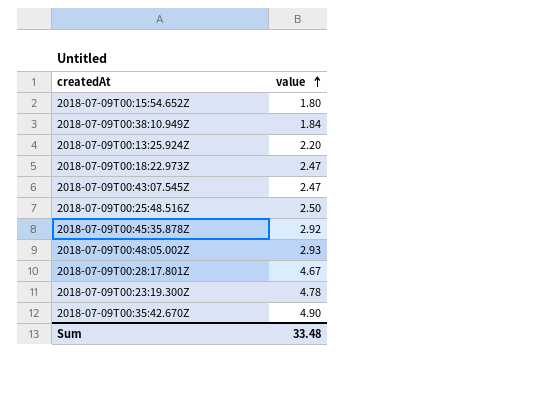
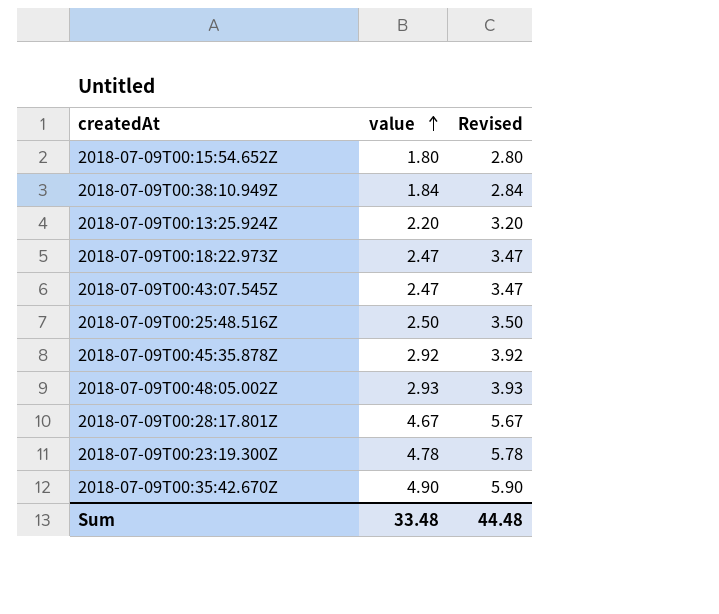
column Revised | formula: none -> [value] + 1

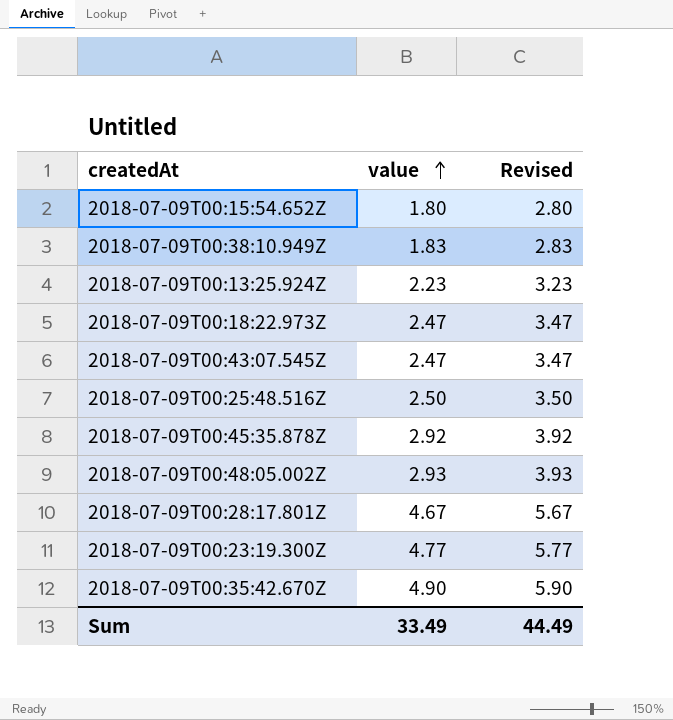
2018-07-09T00:38:10.949Z | value: 1.84 -> 1.83
2018-07-09T00:38:10.949Z | Revised: 2.84 -> 2.83
2018-07-09T00:13:25.924Z | value: 2.20 -> 2.23
2018-07-09T00:13:25.924Z | Revised: 3.20 -> 3.23
2018-07-09T00:23:19.300Z | value: 4.78 -> 4.77
2018-07-09T00:23:19.300Z | Revised: 5.78 -> 5.77
Sum | value: 33.48 -> 33.49
Sum | Revised: 44.48 -> 44.49

